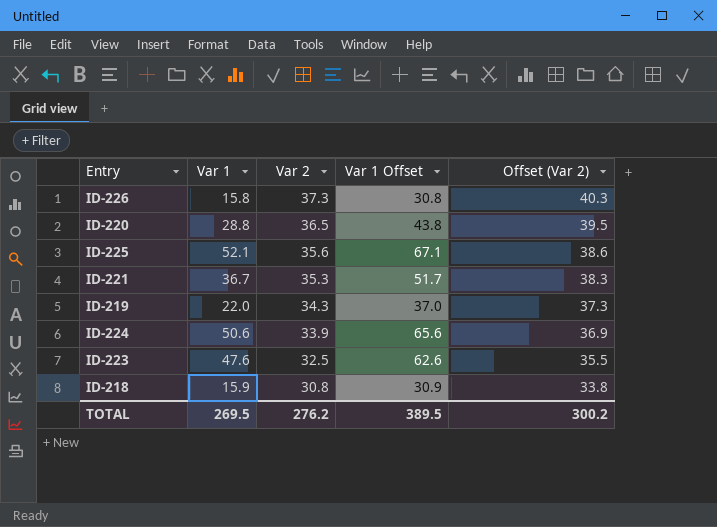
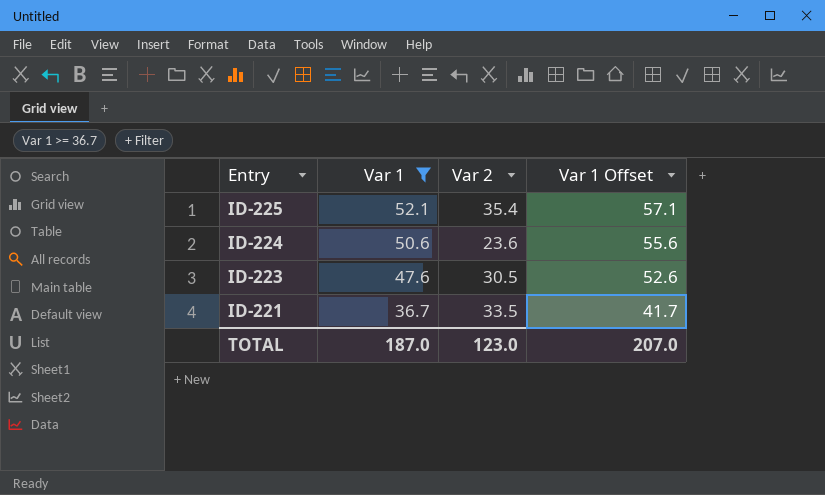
filter: none -> Var 1 >= 36.7
row order: Var 2 descending -> Entry descending
column Offset (Var 2) | formula: [Var 2] + 3 -> none
column Var 1 Offset | formula: [Var 1] + 15 -> [Var 1] + 5
ID-225 | Var 2: 35.6 -> 35.4
ID-224 | Var 2: 33.9 -> 23.6
ID-223 | Var 2: 32.5 -> 30.5
ID-221 | Var 2: 35.3 -> 33.5
TOTAL | Var 1: 269.5 -> 187.0
TOTAL | Var 2: 276.2 -> 123.0
TOTAL | Var 1 Offset: 389.5 -> 207.0

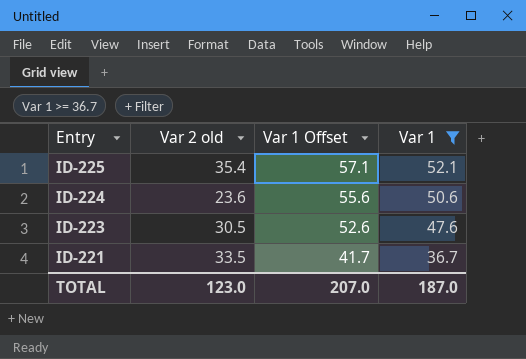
column name: Var 2 -> Var 2 old
column Var 1 | position: 2 -> 4

